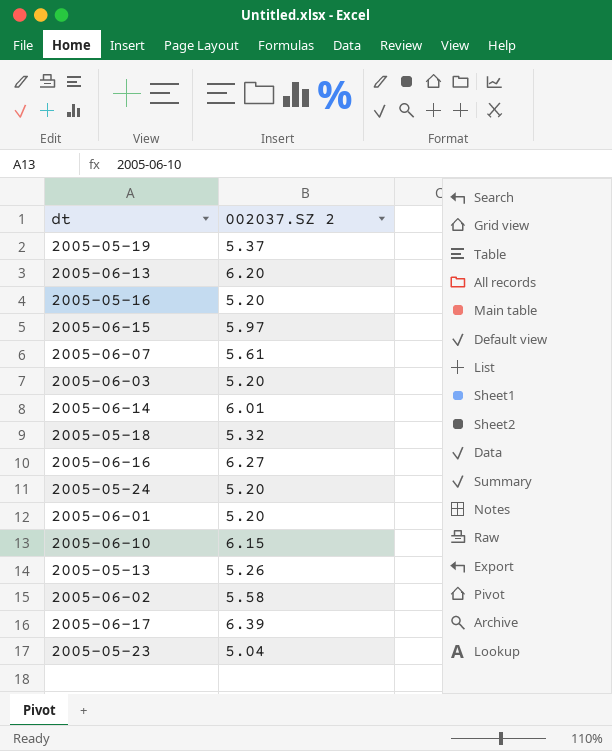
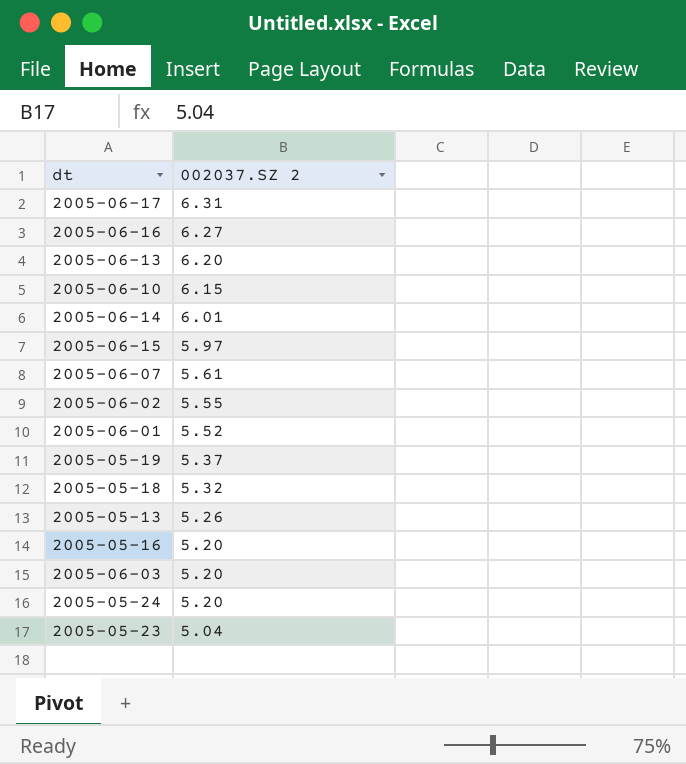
row order: none -> 002037.SZ 2 descending
2005-06-17 | 002037.SZ 2: 6.39 -> 6.31
2005-06-02 | 002037.SZ 2: 5.58 -> 5.55
2005-06-01 | 002037.SZ 2: 5.20 -> 5.52

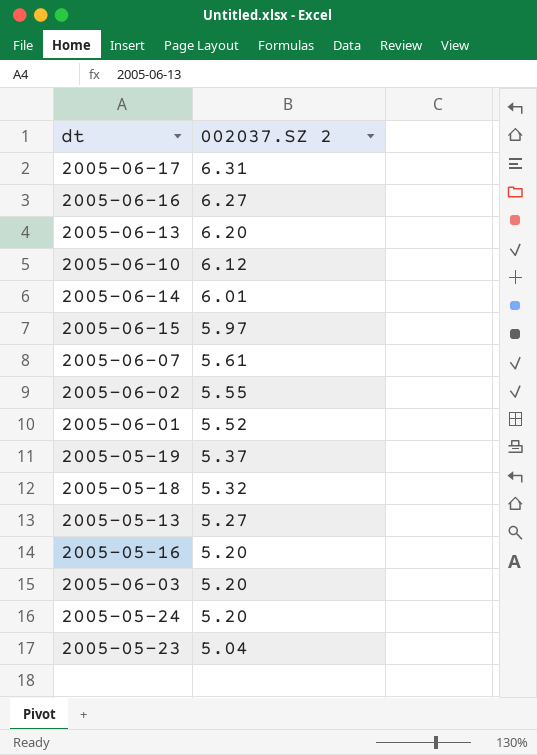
2005-06-10 | 002037.SZ 2: 6.15 -> 6.12
2005-05-13 | 002037.SZ 2: 5.26 -> 5.27

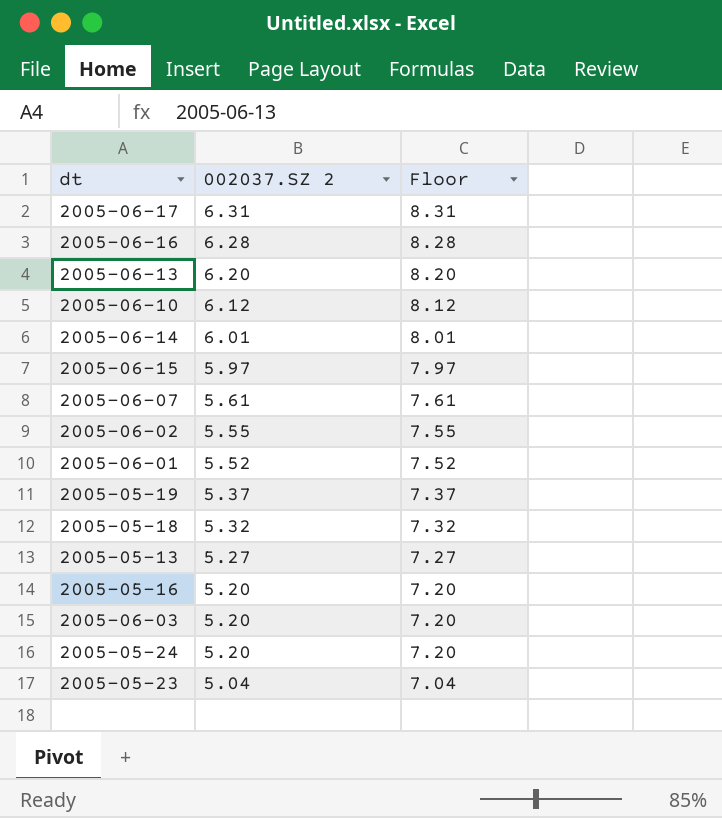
column Floor | formula: none -> [002037.SZ 2] + 2
2005-06-16 | 002037.SZ 2: 6.27 -> 6.28

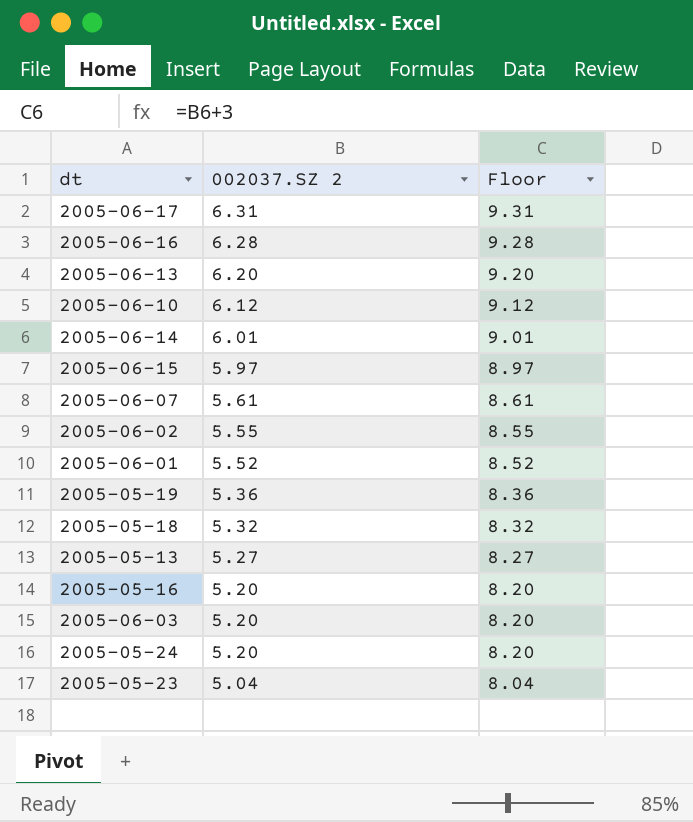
column Floor | formula: [002037.SZ 2] + 2 -> [002037.SZ 2] + 3
2005-05-19 | 002037.SZ 2: 5.37 -> 5.36

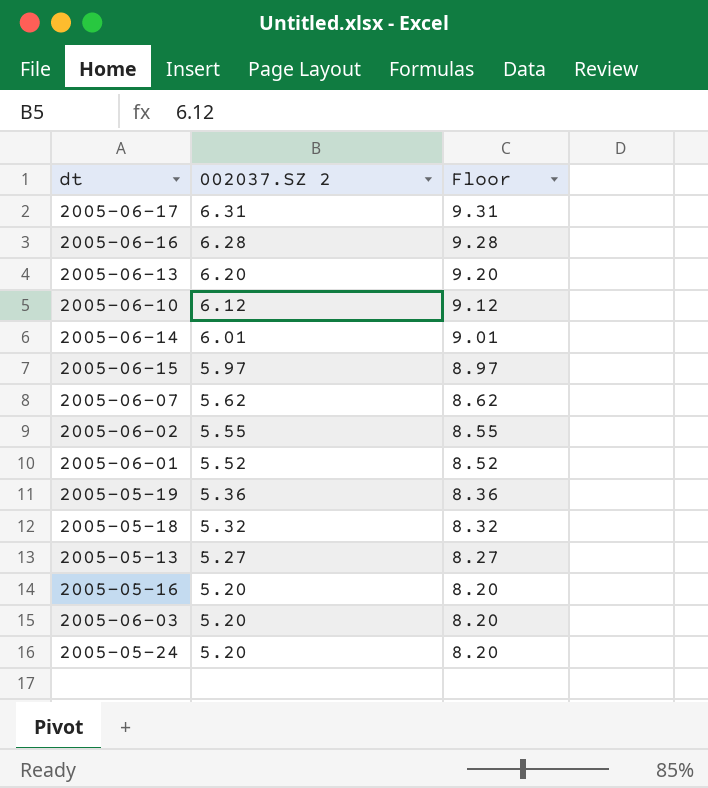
row 2005-05-23: 5.04 | 8.04 -> none
2005-06-07 | 002037.SZ 2: 5.61 -> 5.62
2005-06-07 | Floor: 8.61 -> 8.62

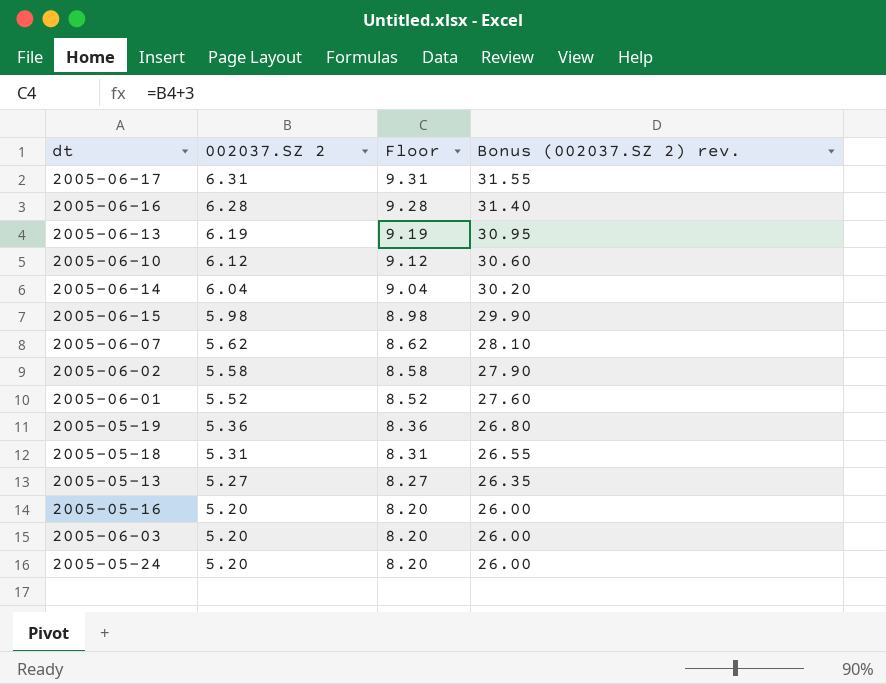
column Bonus (002037.SZ 2) rev. | formula: none -> [002037.SZ 2] * 5
2005-06-13 | 002037.SZ 2: 6.20 -> 6.19
2005-06-13 | Floor: 9.20 -> 9.19
2005-06-14 | 002037.SZ 2: 6.01 -> 6.04
2005-06-14 | Floor: 9.01 -> 9.04
2005-06-15 | 002037.SZ 2: 5.97 -> 5.98
2005-06-15 | Floor: 8.97 -> 8.98
2005-06-02 | 002037.SZ 2: 5.55 -> 5.58
2005-06-02 | Floor: 8.55 -> 8.58
2005-05-18 | 002037.SZ 2: 5.32 -> 5.31
2005-05-18 | Floor: 8.32 -> 8.31

